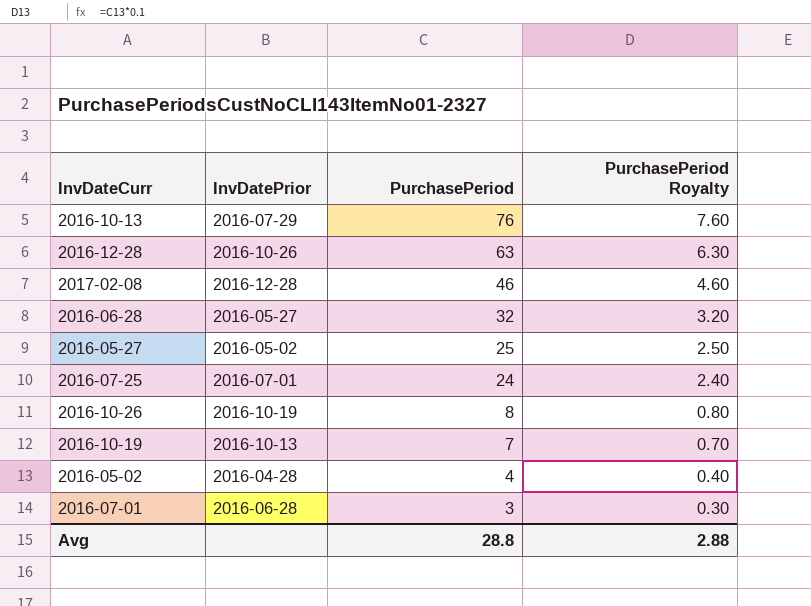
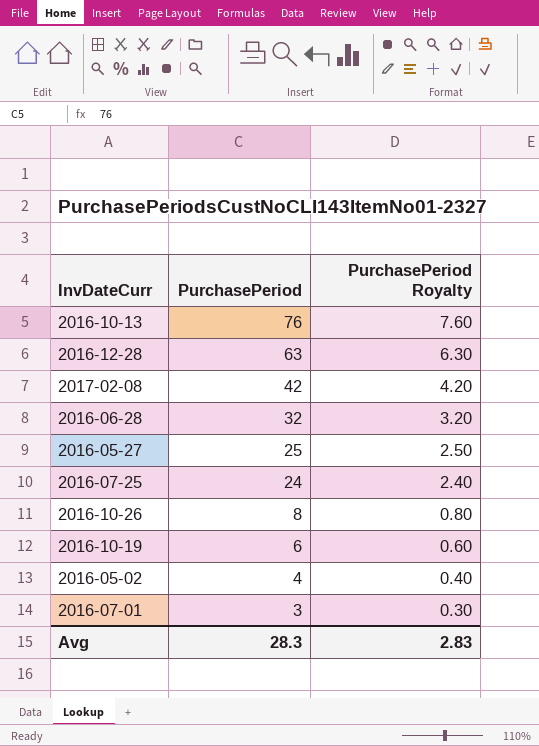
column InvDatePrior | position: 2 -> none
2017-02-08 | PurchasePeriod: 46 -> 42
2017-02-08 | PurchasePeriod Royalty: 4.60 -> 4.20
2016-10-19 | PurchasePeriod: 7 -> 6
2016-10-19 | PurchasePeriod Royalty: 0.70 -> 0.60
Avg | PurchasePeriod: 28.8 -> 28.3
Avg | PurchasePeriod Royalty: 2.88 -> 2.83

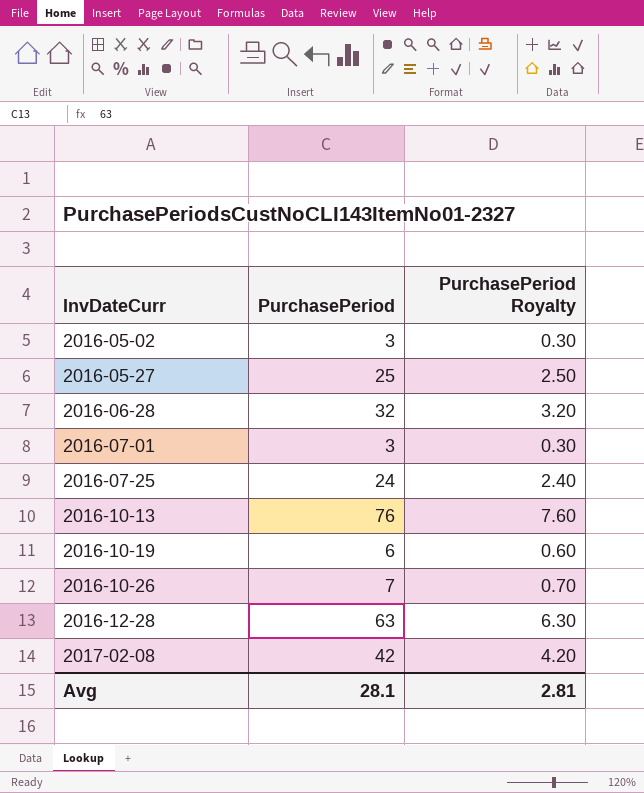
row order: PurchasePeriod descending -> InvDateCurr ascending
2016-05-02 | PurchasePeriod: 4 -> 3
2016-05-02 | PurchasePeriod Royalty: 0.40 -> 0.30
2016-10-26 | PurchasePeriod: 8 -> 7
2016-10-26 | PurchasePeriod Royalty: 0.80 -> 0.70
Avg | PurchasePeriod: 28.3 -> 28.1
Avg | PurchasePeriod Royalty: 2.83 -> 2.81

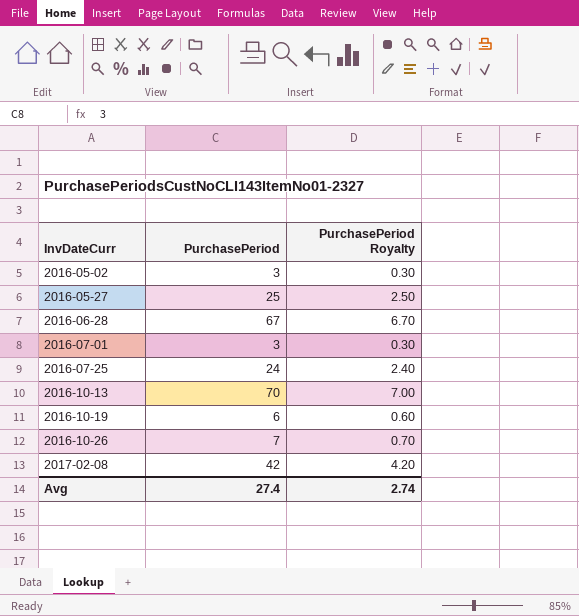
row 2016-12-28: 63 | 6.30 -> none
2016-06-28 | PurchasePeriod: 32 -> 67
2016-06-28 | PurchasePeriod Royalty: 3.20 -> 6.70
2016-10-13 | PurchasePeriod: 76 -> 70
2016-10-13 | PurchasePeriod Royalty: 7.60 -> 7.00
Avg | PurchasePeriod: 28.1 -> 27.4
Avg | PurchasePeriod Royalty: 2.81 -> 2.74

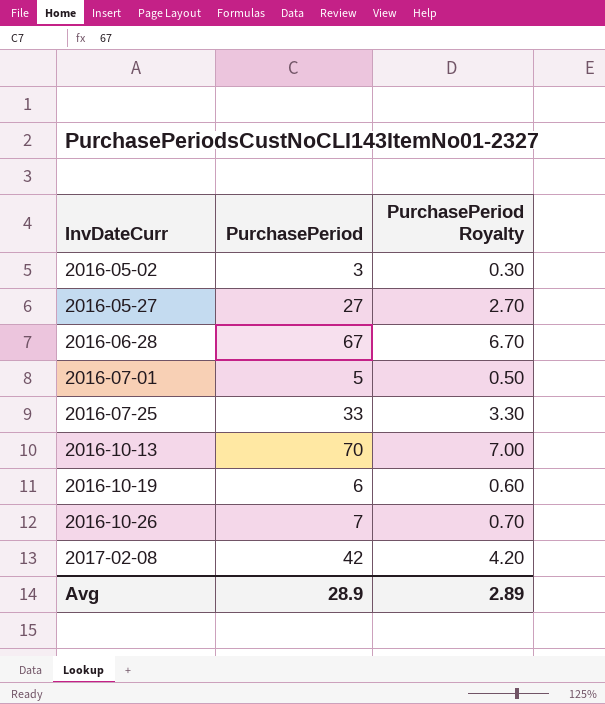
2016-05-27 | PurchasePeriod: 25 -> 27
2016-05-27 | PurchasePeriod Royalty: 2.50 -> 2.70
2016-07-01 | PurchasePeriod: 3 -> 5
2016-07-01 | PurchasePeriod Royalty: 0.30 -> 0.50
2016-07-25 | PurchasePeriod: 24 -> 33
2016-07-25 | PurchasePeriod Royalty: 2.40 -> 3.30
Avg | PurchasePeriod: 27.4 -> 28.9
Avg | PurchasePeriod Royalty: 2.74 -> 2.89

